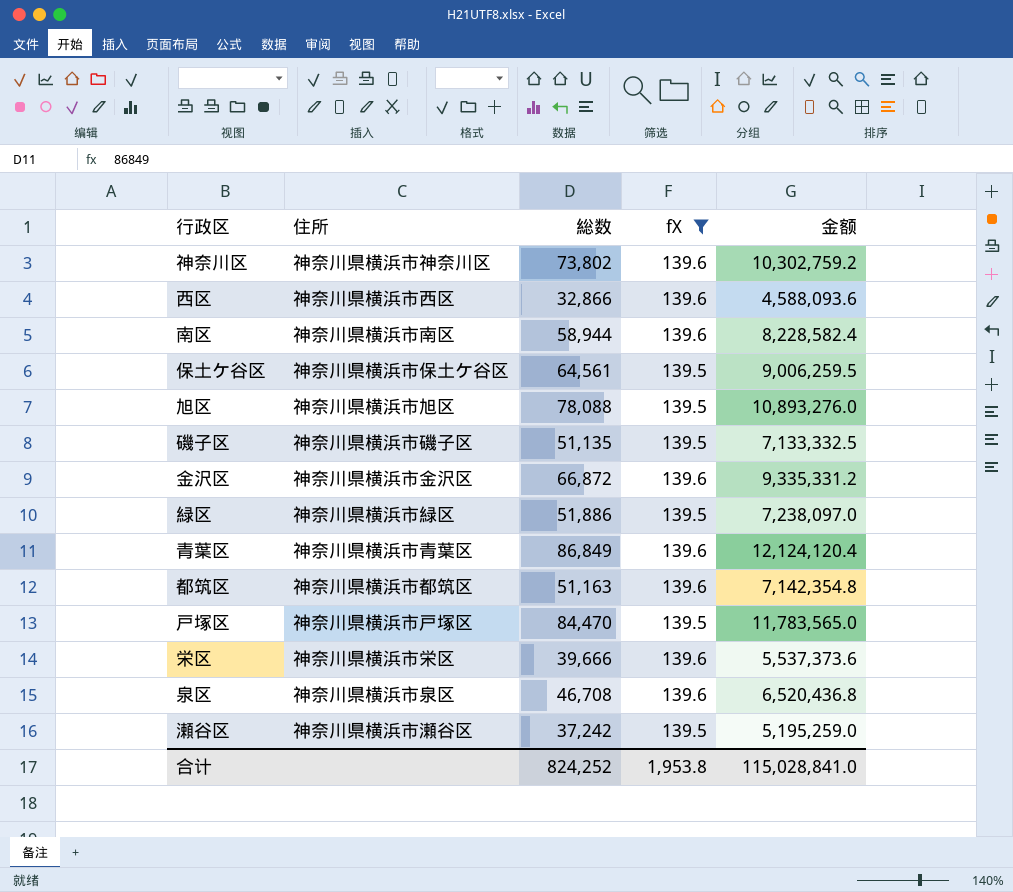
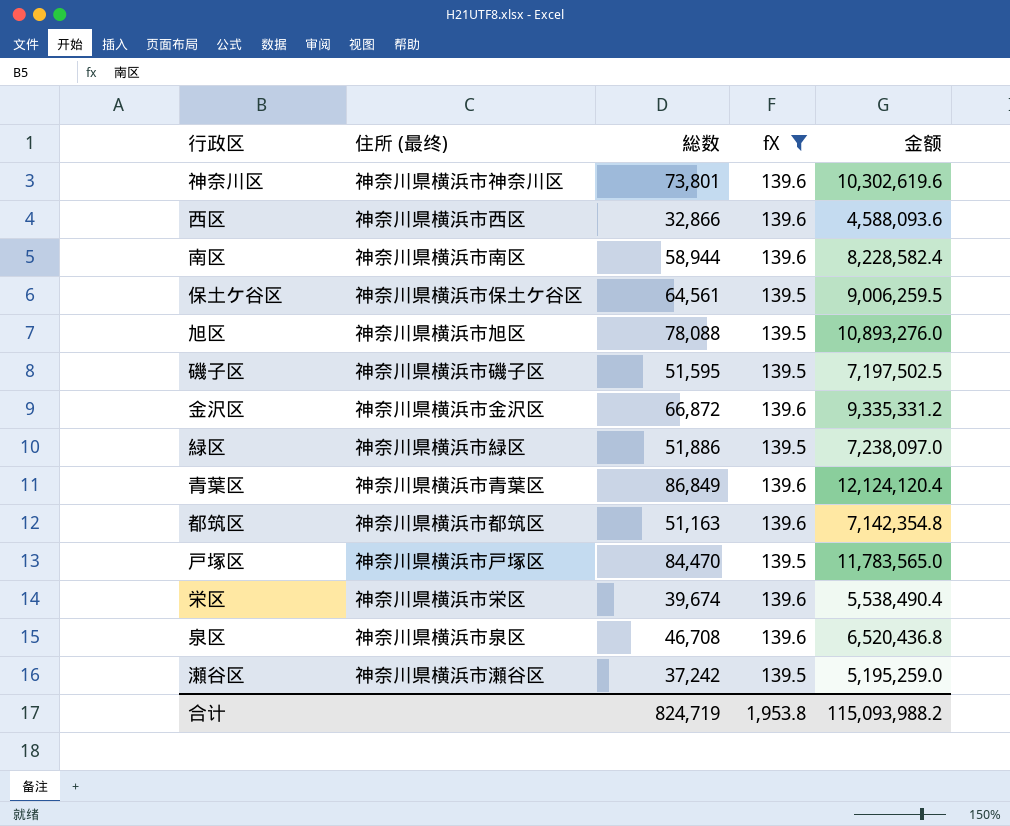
column name: 住所 -> 住所 (最终)
神奈川区 | 総数: 73,802 -> 73,801
神奈川区 | 金额: 10,302,759.2 -> 10,302,619.6
磯子区 | 総数: 51,135 -> 51,595
磯子区 | 金额: 7,133,332.5 -> 7,197,502.5
栄区 | 総数: 39,666 -> 39,674
栄区 | 金额: 5,537,373.6 -> 5,538,490.4
合计 | 総数: 824,252 -> 824,719
合计 | 金额: 115,028,841.0 -> 115,093,988.2

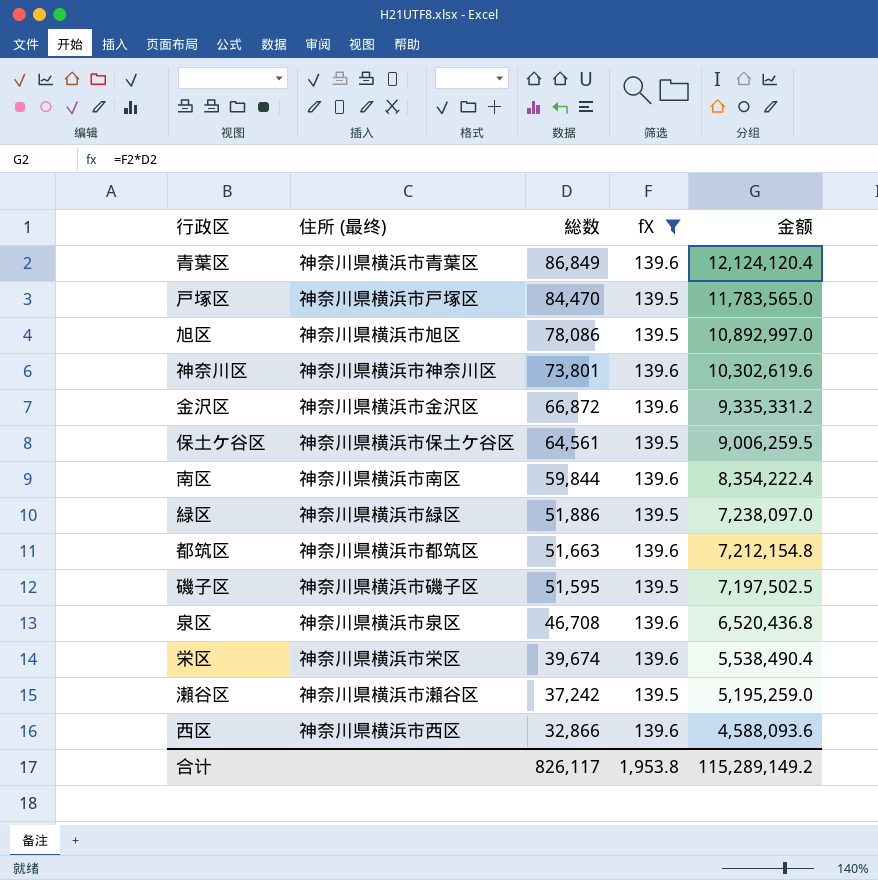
row order: none -> 総数 descending
旭区 | 総数: 78,088 -> 78,086
旭区 | 金额: 10,893,276.0 -> 10,892,997.0
南区 | 総数: 58,944 -> 59,844
南区 | 金额: 8,228,582.4 -> 8,354,222.4
都筑区 | 総数: 51,163 -> 51,663
都筑区 | 金额: 7,142,354.8 -> 7,212,154.8
合计 | 総数: 824,719 -> 826,117
合计 | 金额: 115,093,988.2 -> 115,289,149.2

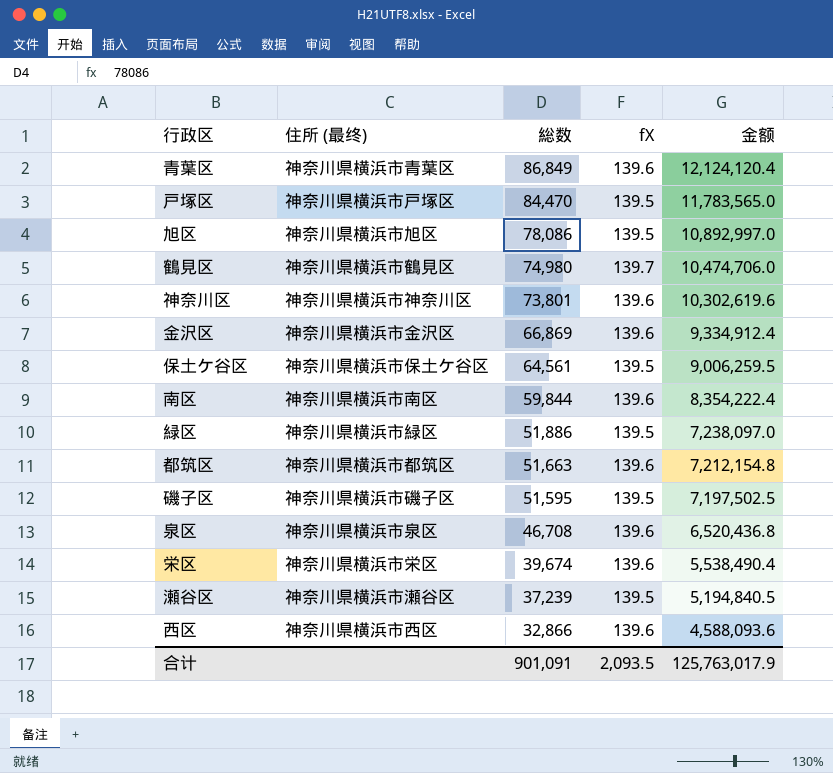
filter: fX != 139.7 -> none
金沢区 | 総数: 66,872 -> 66,869
金沢区 | 金额: 9,335,331.2 -> 9,334,912.4
瀬谷区 | 総数: 37,242 -> 37,239
瀬谷区 | 金额: 5,195,259.0 -> 5,194,840.5
合计 | 総数: 826,117 -> 901,091
合计 | fX: 1,953.8 -> 2,093.5
合计 | 金额: 115,289,149.2 -> 125,763,017.9

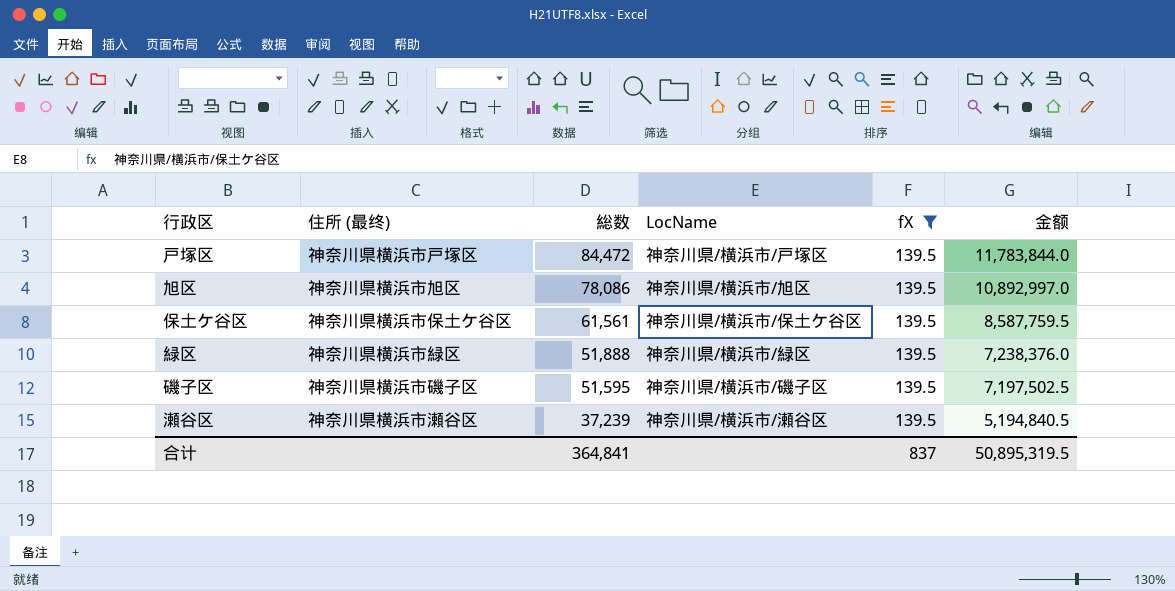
filter: none -> fX = 139.5
column LocName | position: none -> 4
戸塚区 | 総数: 84,470 -> 84,472
戸塚区 | 金额: 11,783,565.0 -> 11,783,844.0
保土ケ谷区 | 総数: 64,561 -> 61,561
保土ケ谷区 | 金额: 9,006,259.5 -> 8,587,759.5
緑区 | 総数: 51,886 -> 51,888
緑区 | 金额: 7,238,097.0 -> 7,238,376.0
合计 | 総数: 901,091 -> 364,841
合计 | fX: 2,093.5 -> 837
合计 | 金额: 125,763,017.9 -> 50,895,319.5

